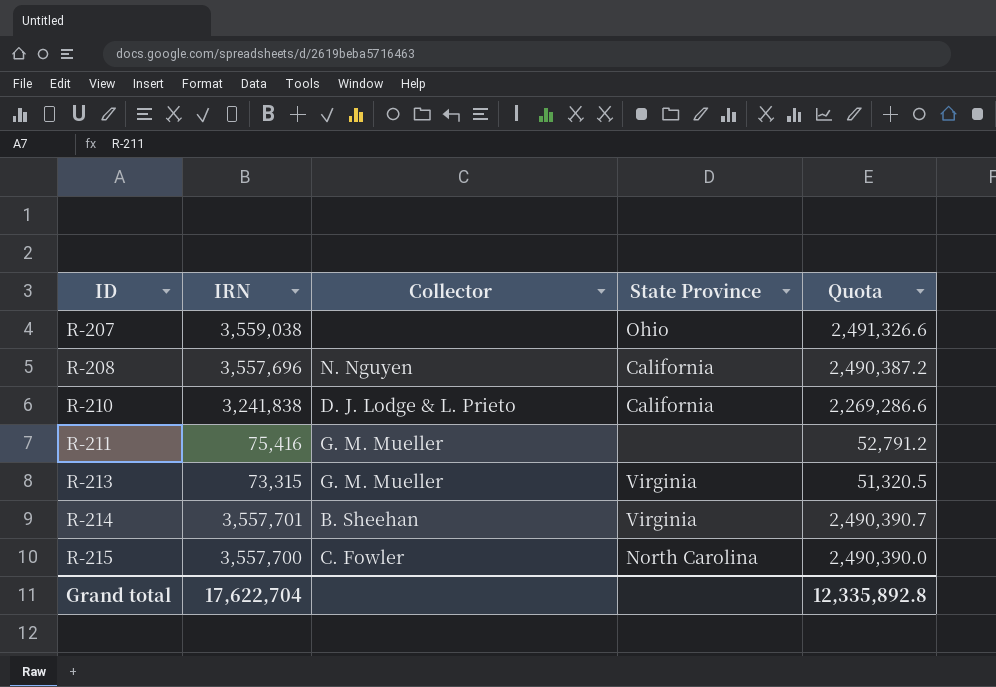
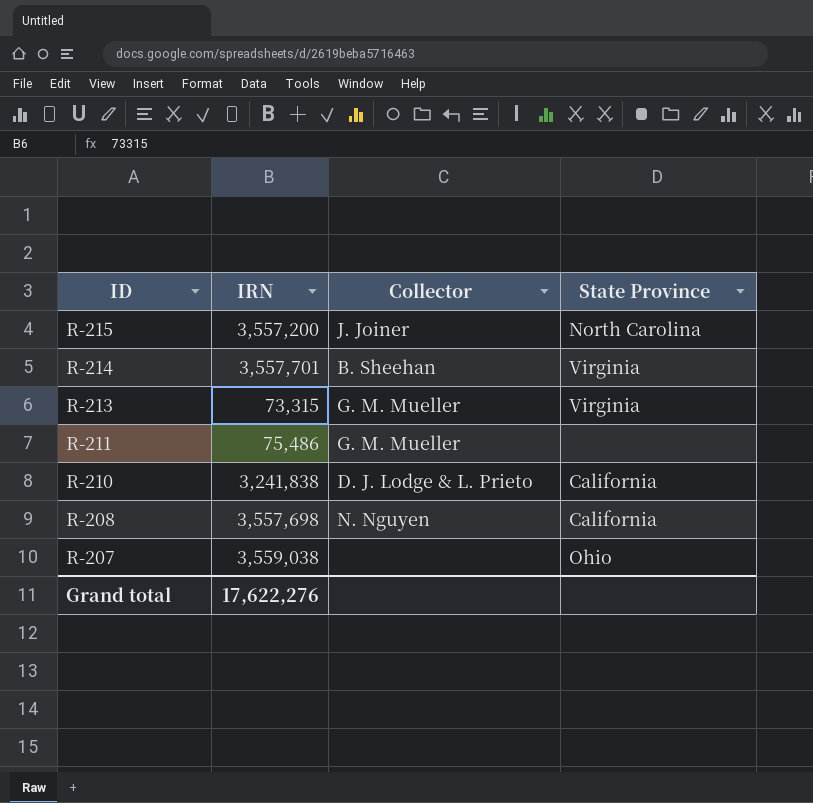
row order: ID ascending -> ID descending
column Quota | formula: [IRN] * 0.7 -> none
R-215 | IRN: 3,557,700 -> 3,557,200
R-215 | Collector: C. Fowler -> J. Joiner
R-211 | IRN: 75,416 -> 75,486
R-208 | IRN: 3,557,696 -> 3,557,698
Grand total | IRN: 17,622,704 -> 17,622,276

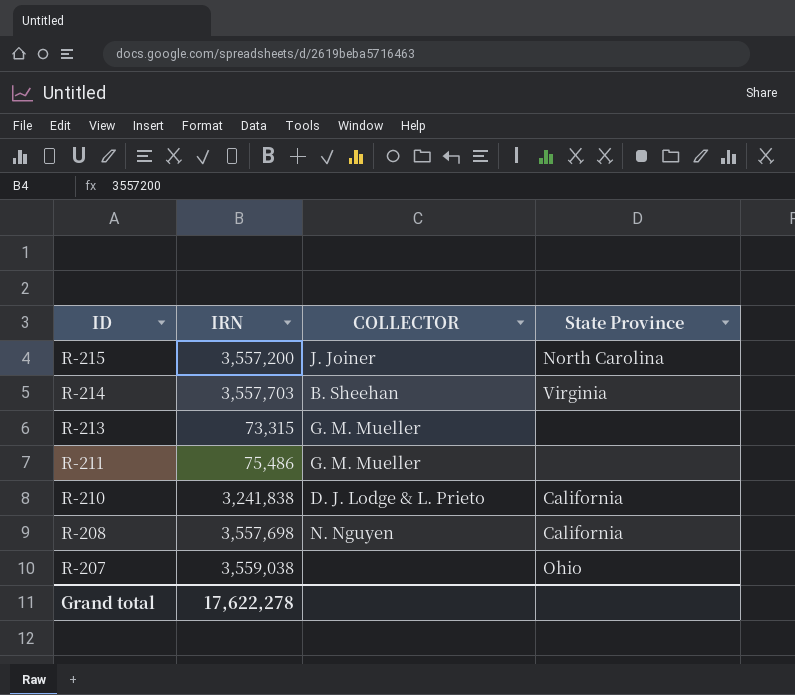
column name: Collector -> COLLECTOR
R-214 | IRN: 3,557,701 -> 3,557,703
R-213 | State Province: Virginia -> none
Grand total | IRN: 17,622,276 -> 17,622,278

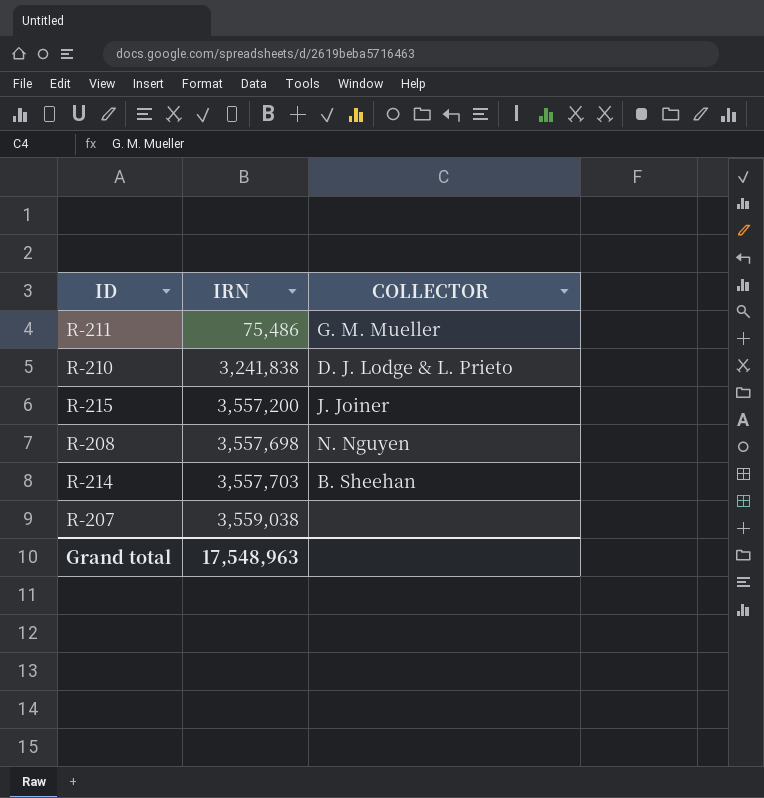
row order: ID descending -> IRN ascending
column State Province | position: 4 -> none
row R-213: 73,315 | G. M. Mueller | none -> none
Grand total | IRN: 17,622,278 -> 17,548,963

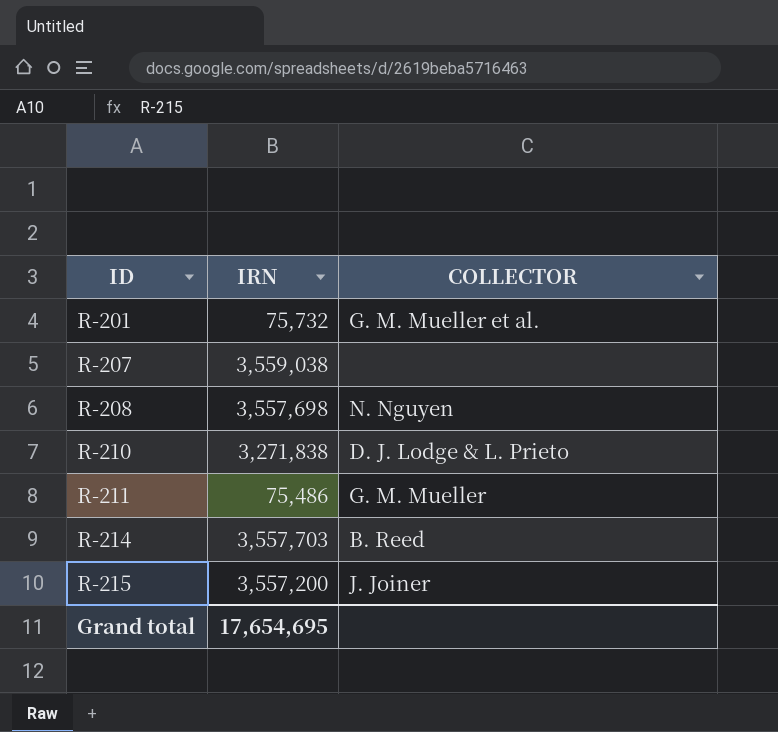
row order: IRN ascending -> ID ascending
row R-201: none -> 75,732 | G. M. Mueller et al.
R-210 | IRN: 3,241,838 -> 3,271,838
R-214 | COLLECTOR: B. Sheehan -> B. Reed
Grand total | IRN: 17,548,963 -> 17,654,695

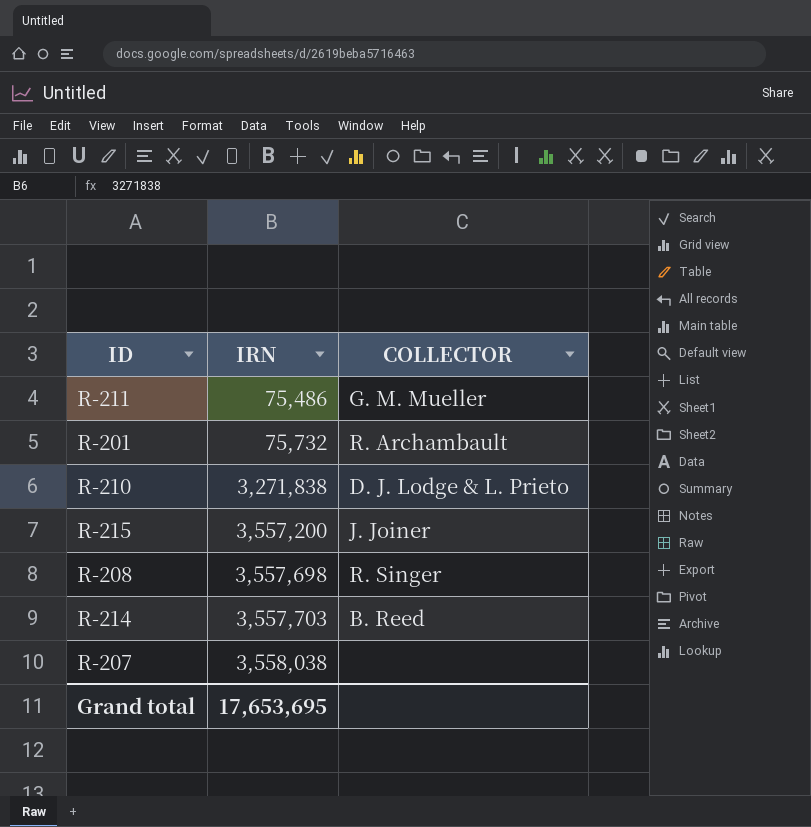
row order: ID ascending -> IRN ascending
R-201 | COLLECTOR: G. M. Mueller et al. -> R. Archambault
R-208 | COLLECTOR: N. Nguyen -> R. Singer
R-207 | IRN: 3,559,038 -> 3,558,038
Grand total | IRN: 17,654,695 -> 17,653,695

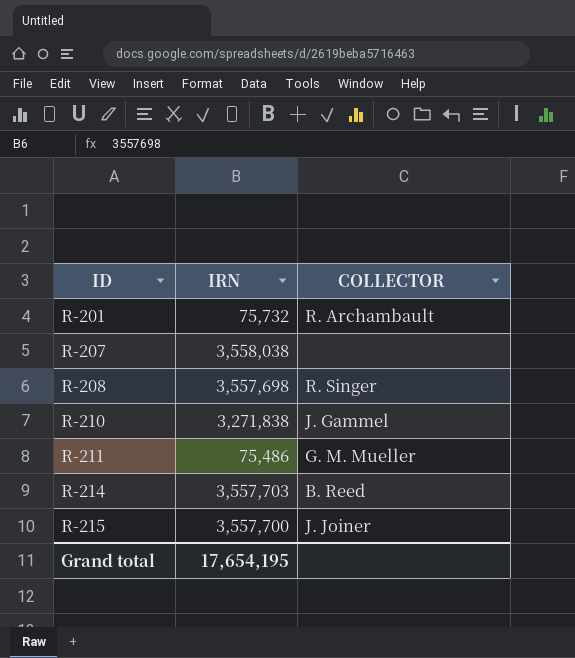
row order: IRN ascending -> ID ascending
R-210 | COLLECTOR: D. J. Lodge & L. Prieto -> J. Gammel
R-215 | IRN: 3,557,200 -> 3,557,700
Grand total | IRN: 17,653,695 -> 17,654,195

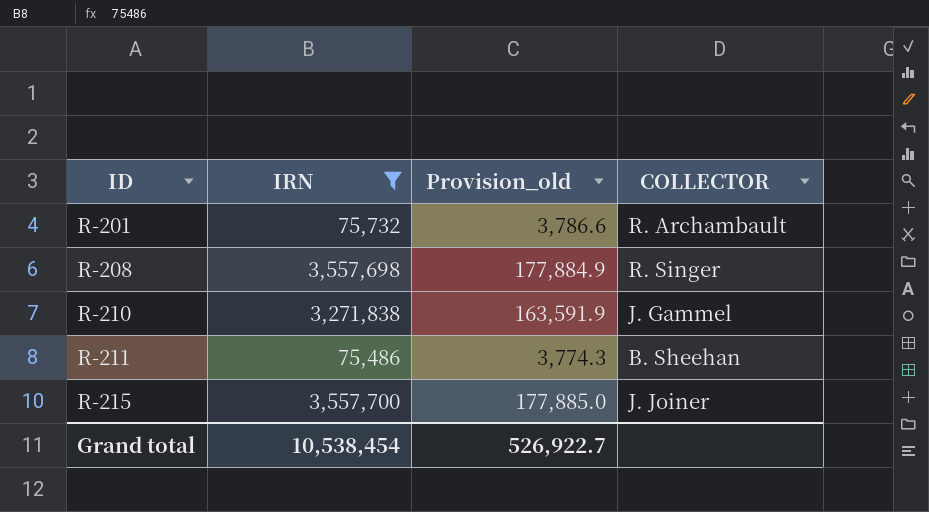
filter: none -> IRN <= 3,557,700
column Provision_old | formula: none -> [IRN] * 0.05
R-211 | COLLECTOR: G. M. Mueller -> B. Sheehan
Grand total | IRN: 17,654,195 -> 10,538,454

